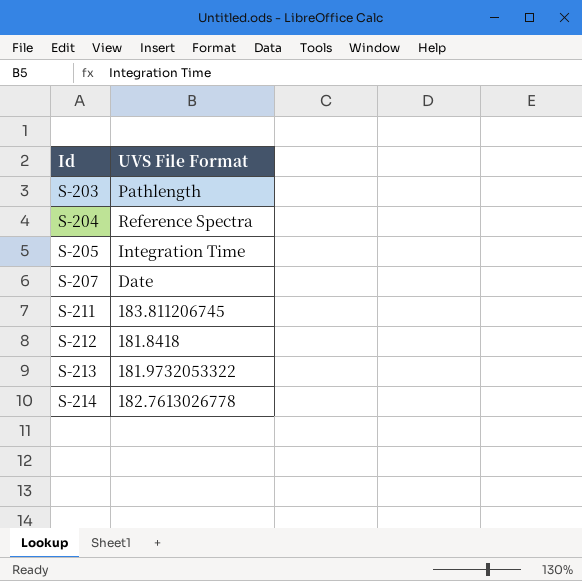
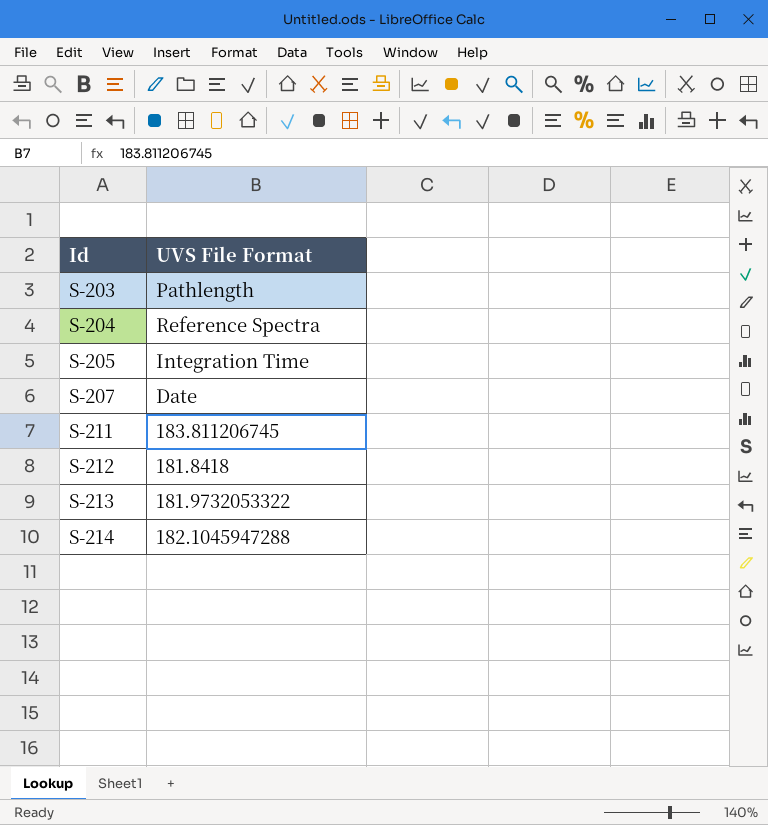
S-214 | UVS File Format: 182.7613026778 -> 182.1045947288

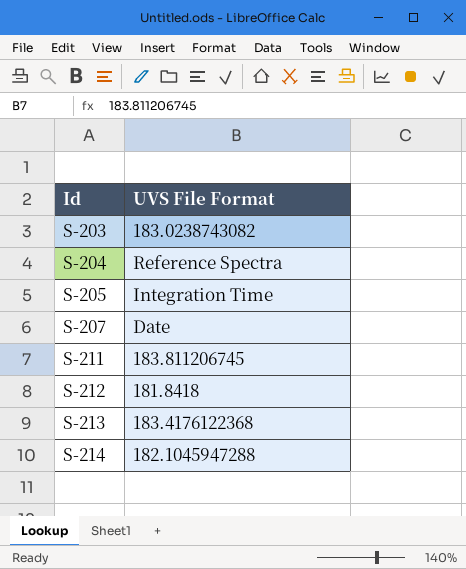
S-203 | UVS File Format: Pathlength -> 183.0238743082
S-213 | UVS File Format: 181.9732053322 -> 183.4176122368

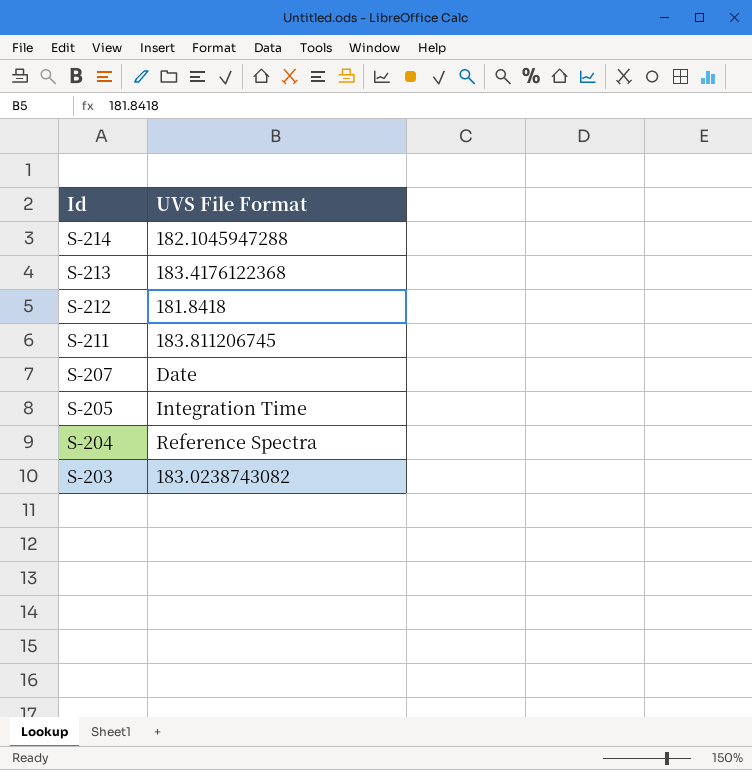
row order: Id ascending -> Id descending

